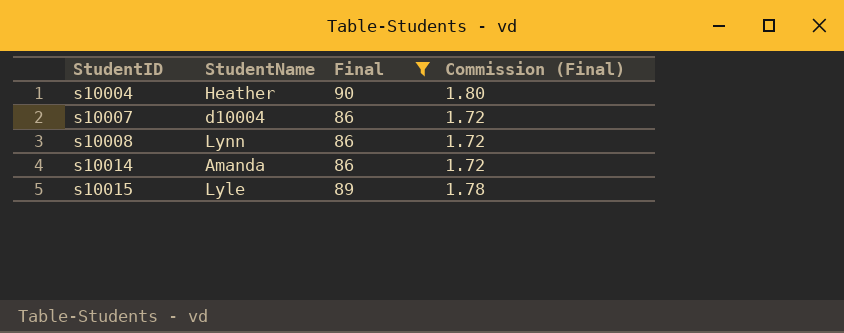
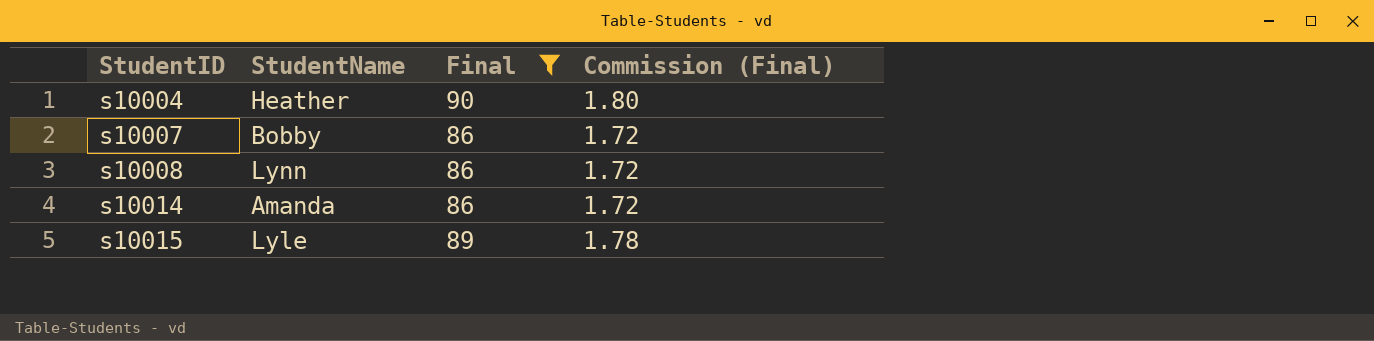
s10007 | StudentName: d10004 -> Bobby

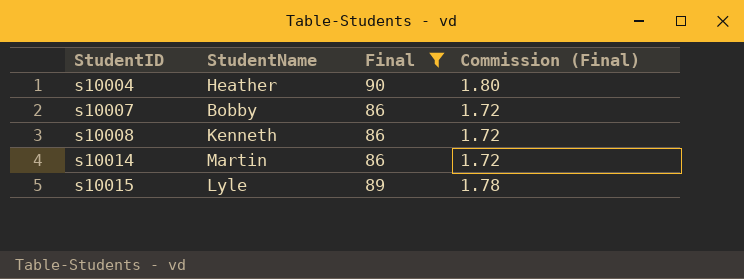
s10008 | StudentName: Lynn -> Kenneth
s10014 | StudentName: Amanda -> Martin

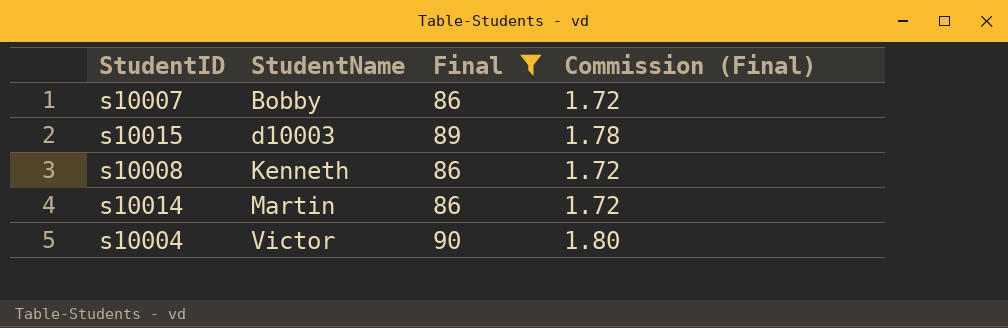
row order: StudentID ascending -> StudentName ascending
s10015 | StudentName: Lyle -> d10003
s10004 | StudentName: Heather -> Victor

